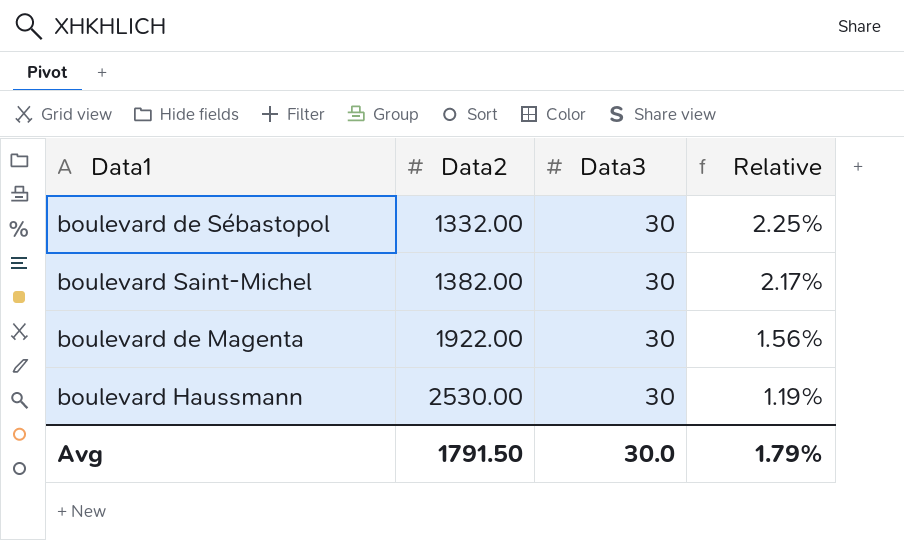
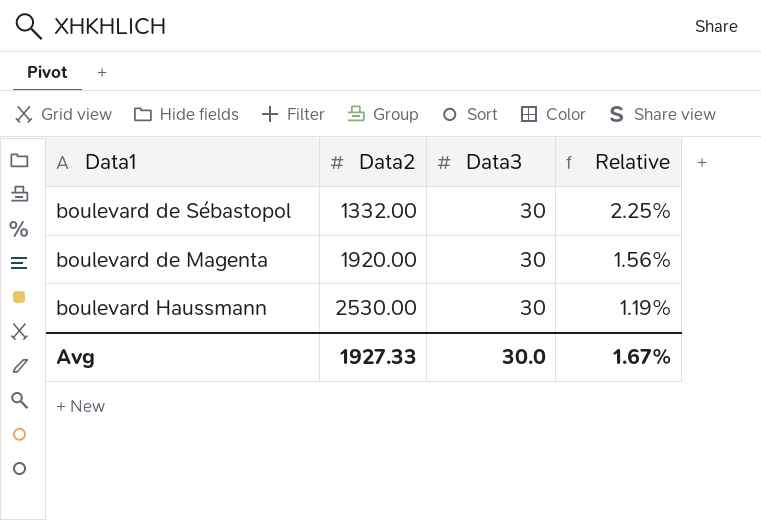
row boulevard Saint-Michel: 1382.00 | 30 | 2.17% -> none
boulevard de Magenta | Data2: 1922.00 -> 1920.00
Avg | Data2: 1791.50 -> 1927.33
Avg | Relative: 1.79% -> 1.67%

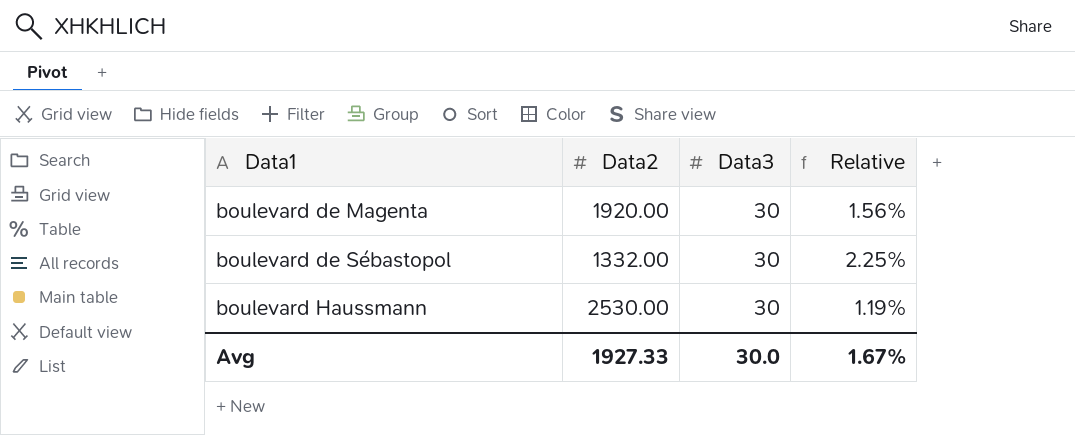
row order: Data2 ascending -> Data1 ascending

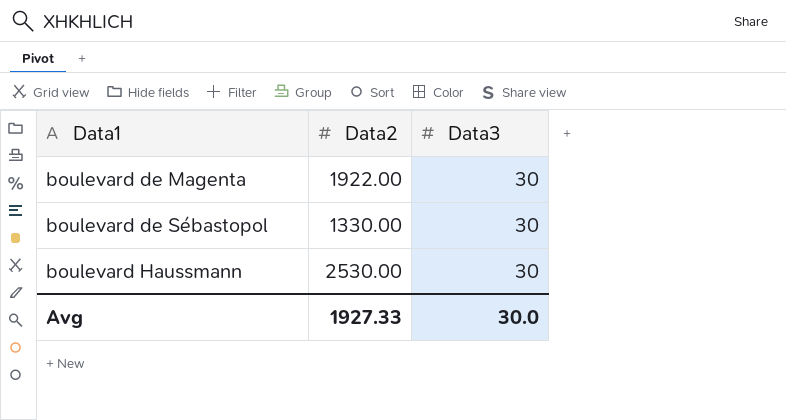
column Relative | formula: [Data3] / [Data2] -> none
boulevard de Magenta | Data2: 1920.00 -> 1922.00
boulevard de Sébastopol | Data2: 1332.00 -> 1330.00

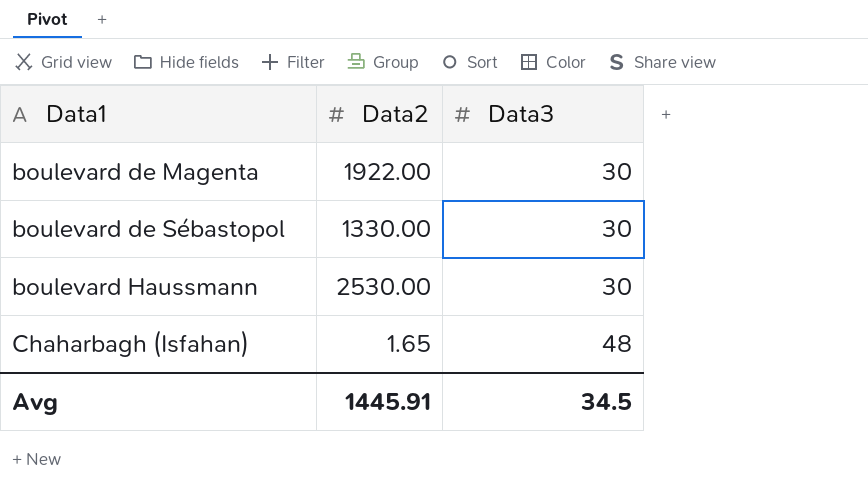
row Chaharbagh (Isfahan): none -> 1.65 | 48
Avg | Data2: 1927.33 -> 1445.91
Avg | Data3: 30.0 -> 34.5

